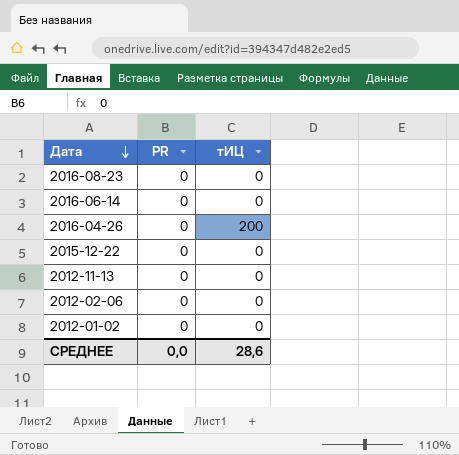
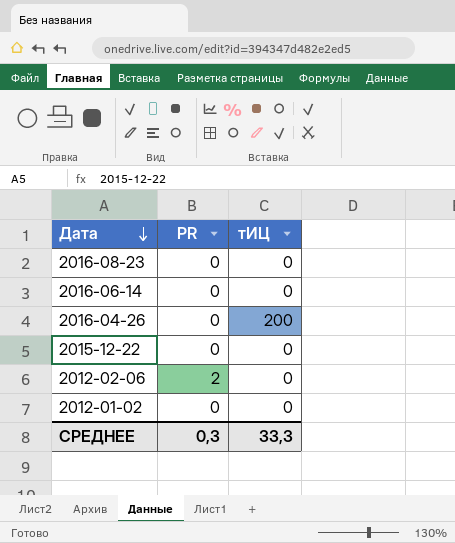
row 2012-11-13: 0 | 0 -> none
2012-02-06 | PR: 0 -> 2
СРЕДНЕЕ | PR: 0,0 -> 0,3
СРЕДНЕЕ | тИЦ: 28,6 -> 33,3

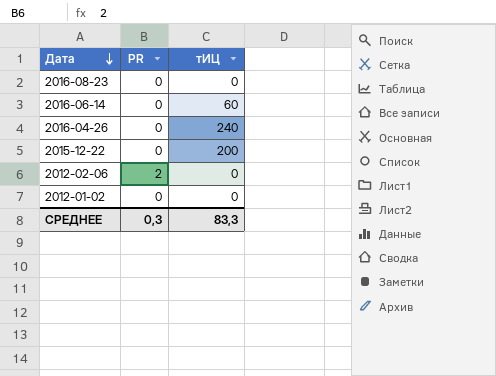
2016-06-14 | тИЦ: 0 -> 60
2016-04-26 | тИЦ: 200 -> 240
2015-12-22 | тИЦ: 0 -> 200
СРЕДНЕЕ | тИЦ: 33,3 -> 83,3

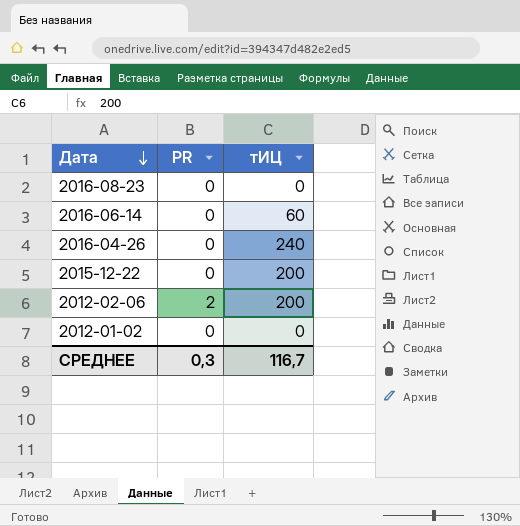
2012-02-06 | тИЦ: 0 -> 200
СРЕДНЕЕ | тИЦ: 83,3 -> 116,7

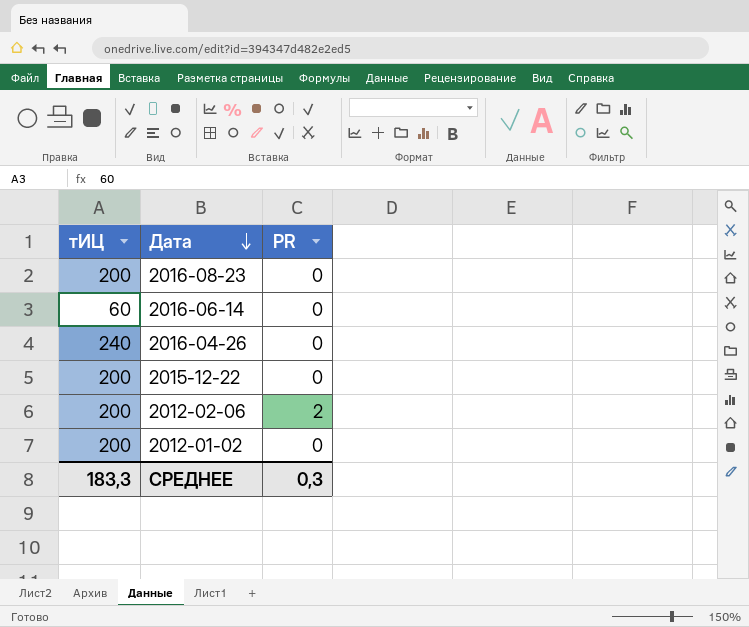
column тИЦ | position: 3 -> 1
2016-08-23 | тИЦ: 0 -> 200
2012-01-02 | тИЦ: 0 -> 200
СРЕДНЕЕ | тИЦ: 116,7 -> 183,3

